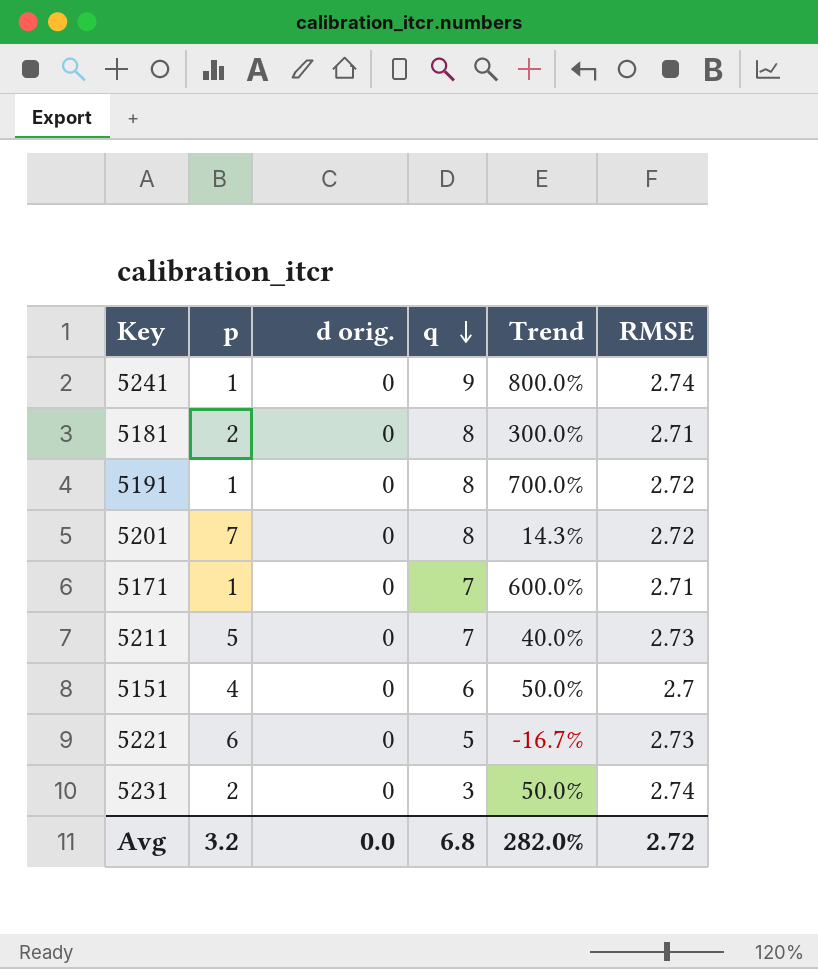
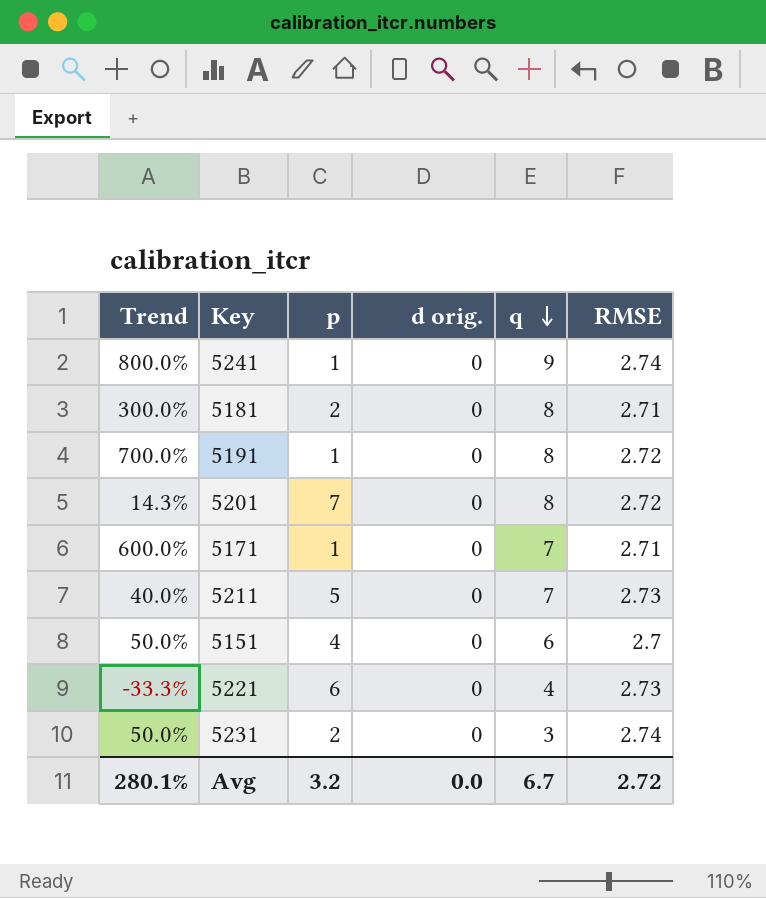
column Trend | position: 5 -> 1
5221 | Trend: -16.7% -> -33.3%
5221 | q: 5 -> 4
Avg | Trend: 282.0% -> 280.1%
Avg | q: 6.8 -> 6.7

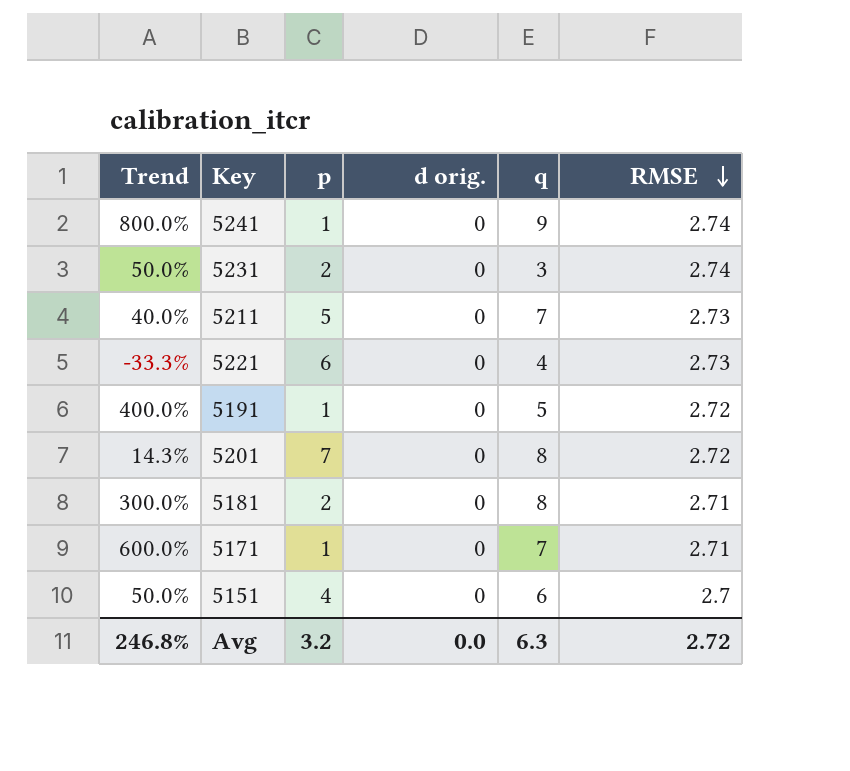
row order: q descending -> RMSE descending
5191 | Trend: 700.0% -> 400.0%
5191 | q: 8 -> 5
Avg | Trend: 280.1% -> 246.8%
Avg | q: 6.7 -> 6.3

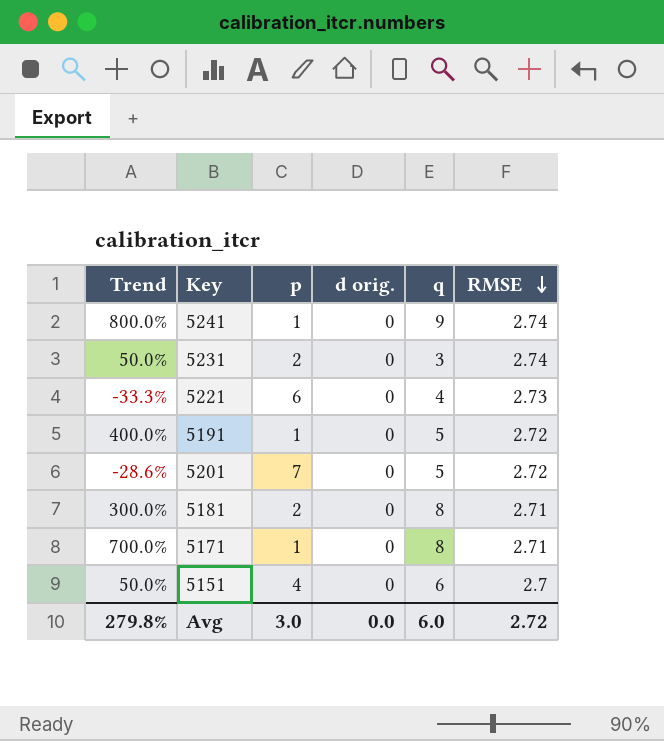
row 5211: 40.0% | 5 | 0 | 7 | 2.73 -> none
5201 | Trend: 14.3% -> -28.6%
5201 | q: 8 -> 5
5171 | Trend: 600.0% -> 700.0%
5171 | q: 7 -> 8
Avg | Trend: 246.8% -> 279.8%
Avg | p: 3.2 -> 3.0
Avg | q: 6.3 -> 6.0

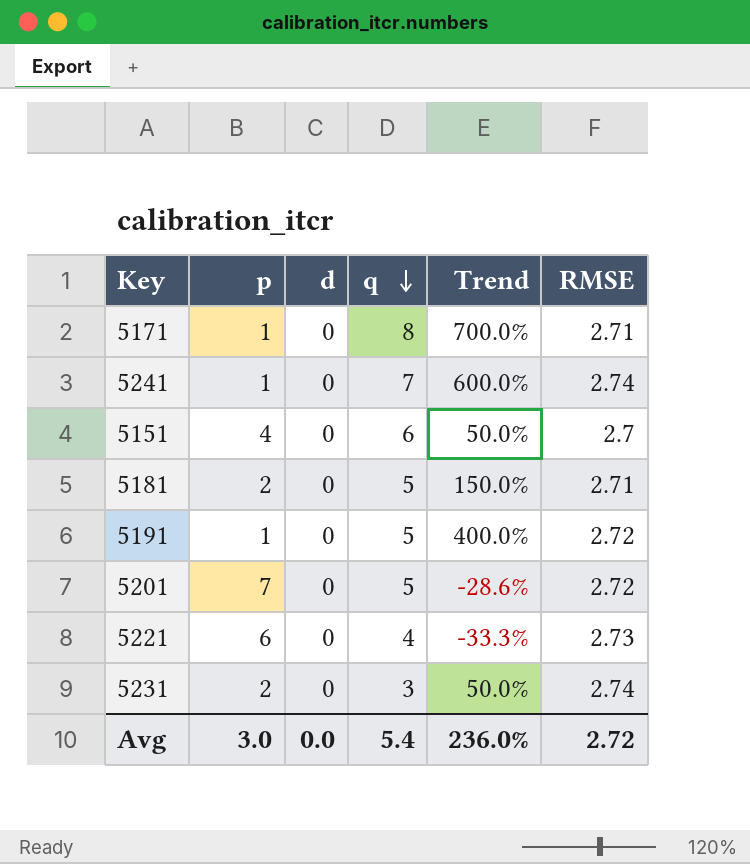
row order: RMSE descending -> q descending
column name: d orig. -> d
column Trend | position: 1 -> 5
5241 | q: 9 -> 7
5241 | Trend: 800.0% -> 600.0%
5181 | q: 8 -> 5
5181 | Trend: 300.0% -> 150.0%
Avg | q: 6.0 -> 5.4
Avg | Trend: 279.8% -> 236.0%

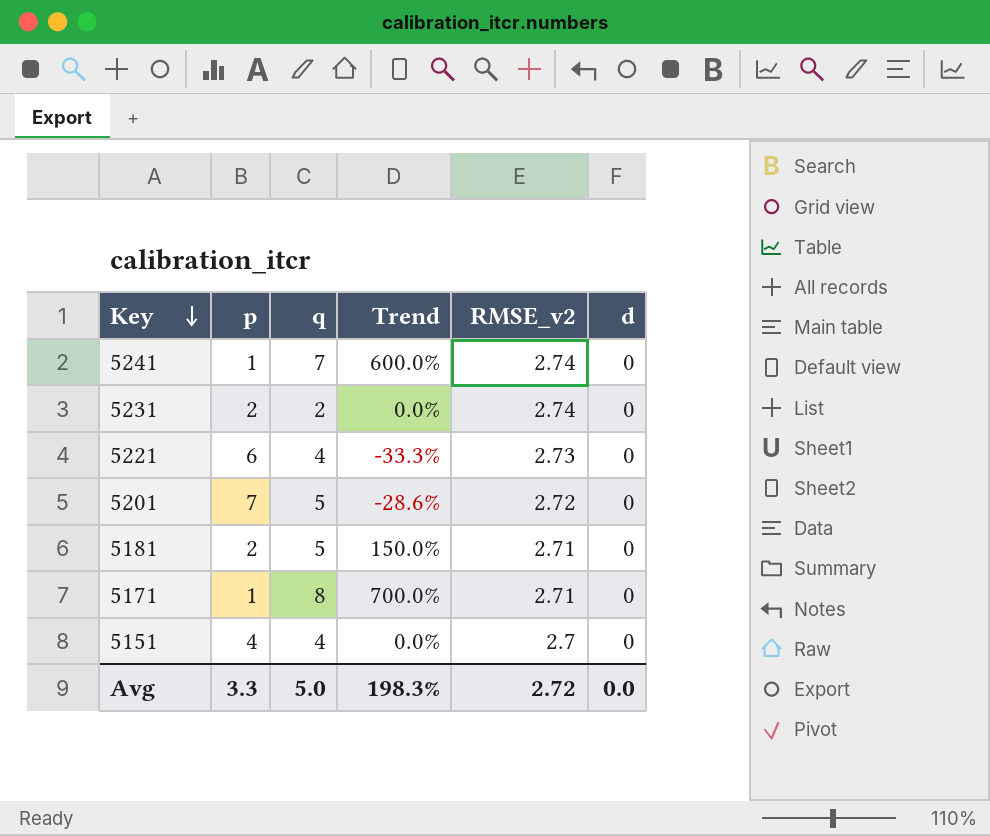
row order: q descending -> Key descending
column name: RMSE -> RMSE_v2
column d | position: 3 -> 6
row 5191: 1 | 0 | 5 | 400.0% | 2.72 -> none
5231 | q: 3 -> 2
5231 | Trend: 50.0% -> 0.0%
5151 | q: 6 -> 4
5151 | Trend: 50.0% -> 0.0%
Avg | p: 3.0 -> 3.3
Avg | q: 5.4 -> 5.0
Avg | Trend: 236.0% -> 198.3%

